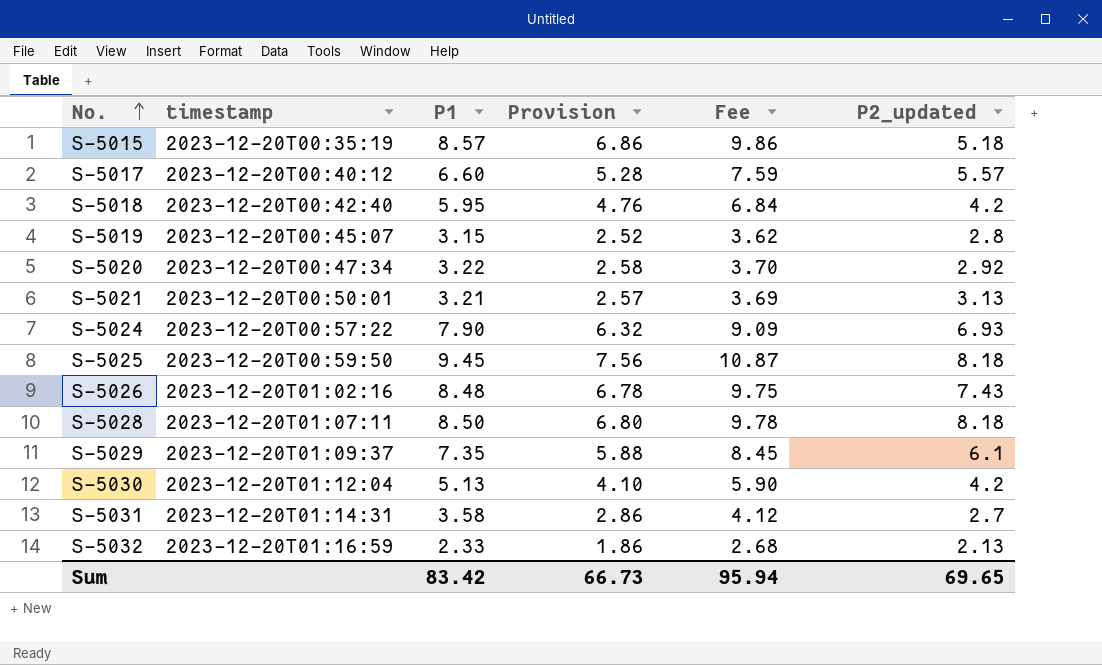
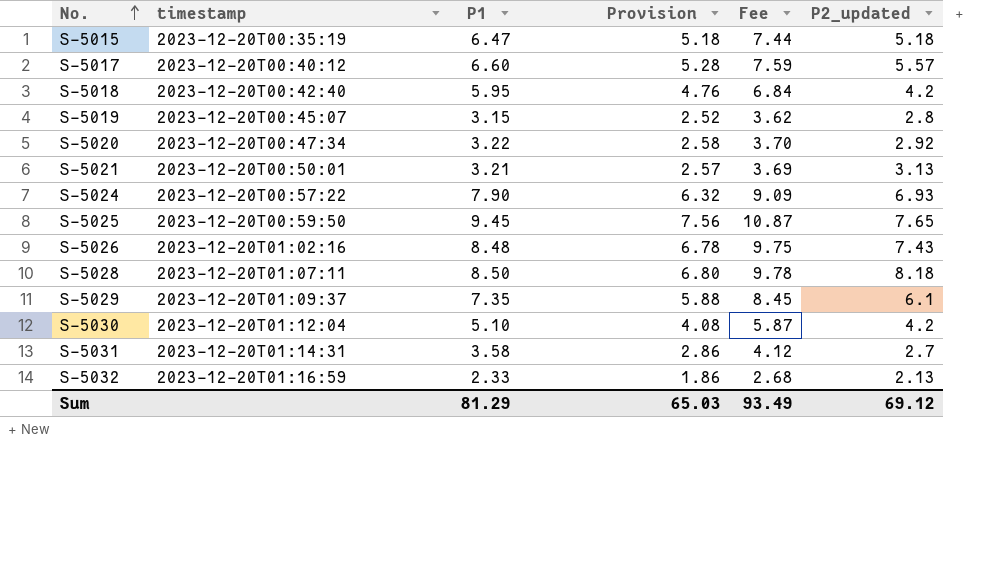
S-5015 | P1: 8.57 -> 6.47
S-5015 | Provision: 6.86 -> 5.18
S-5015 | Fee: 9.86 -> 7.44
S-5025 | P2_updated: 8.18 -> 7.65
S-5030 | P1: 5.13 -> 5.10
S-5030 | Provision: 4.10 -> 4.08
S-5030 | Fee: 5.90 -> 5.87
Sum | P1: 83.42 -> 81.29
Sum | Provision: 66.73 -> 65.03
Sum | Fee: 95.94 -> 93.49
Sum | P2_updated: 69.65 -> 69.12

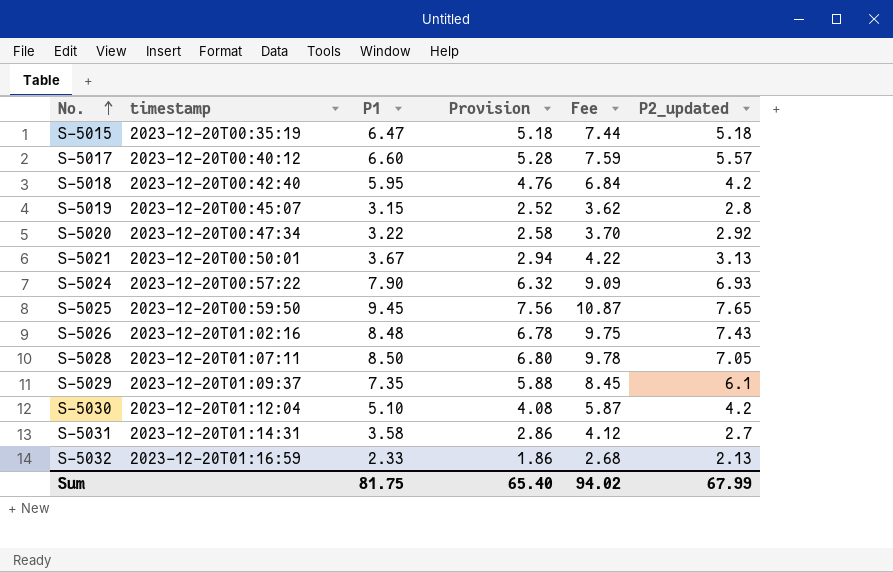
S-5021 | P1: 3.21 -> 3.67
S-5021 | Provision: 2.57 -> 2.94
S-5021 | Fee: 3.69 -> 4.22
S-5028 | P2_updated: 8.18 -> 7.05
Sum | P1: 81.29 -> 81.75
Sum | Provision: 65.03 -> 65.40
Sum | Fee: 93.49 -> 94.02
Sum | P2_updated: 69.12 -> 67.99

